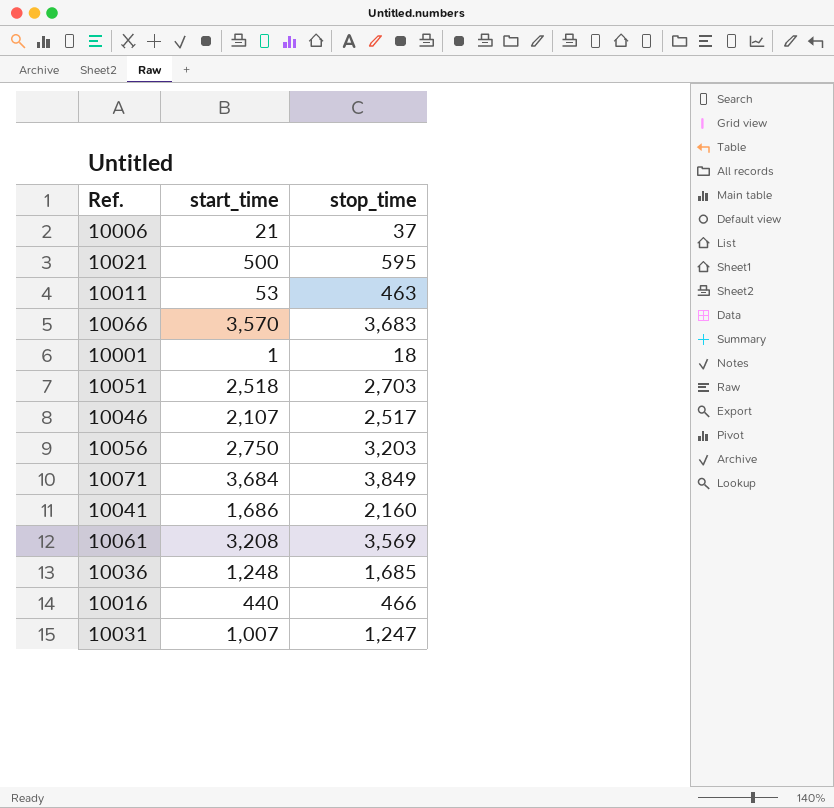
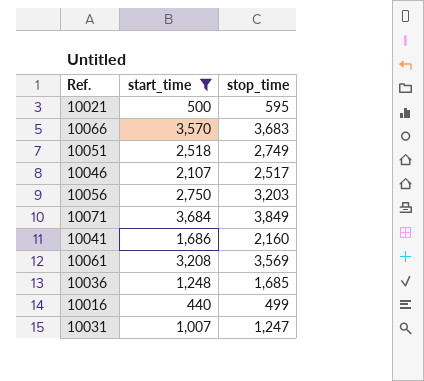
filter: none -> start_time >= 440
10051 | stop_time: 2,703 -> 2,749
10016 | stop_time: 466 -> 499

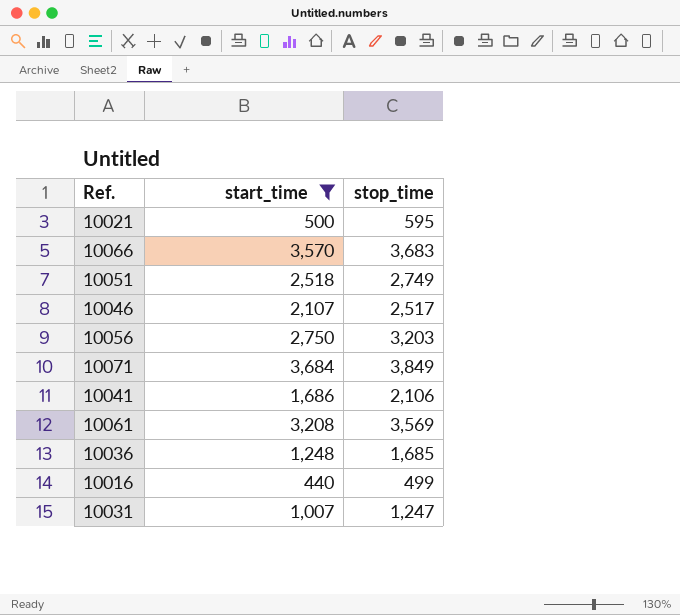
10041 | stop_time: 2,160 -> 2,106

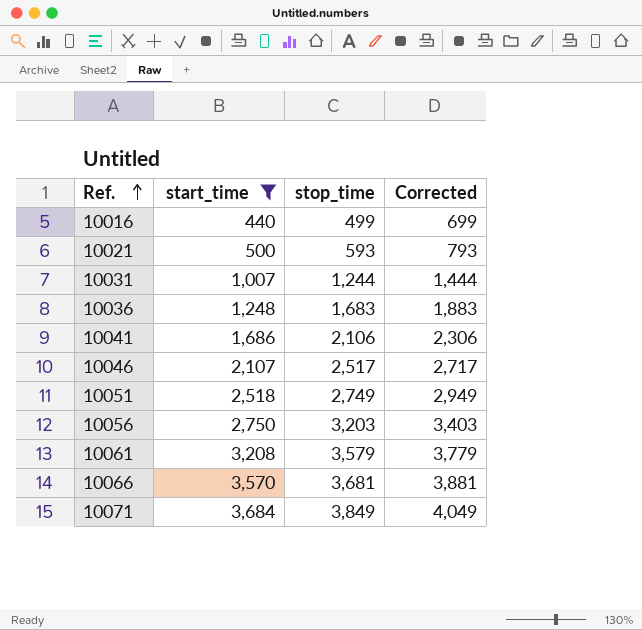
row order: none -> Ref. ascending
column Corrected | formula: none -> [stop_time] + 200
10021 | stop_time: 595 -> 593
10031 | stop_time: 1,247 -> 1,244
10036 | stop_time: 1,685 -> 1,683
10061 | stop_time: 3,569 -> 3,579
10066 | stop_time: 3,683 -> 3,681

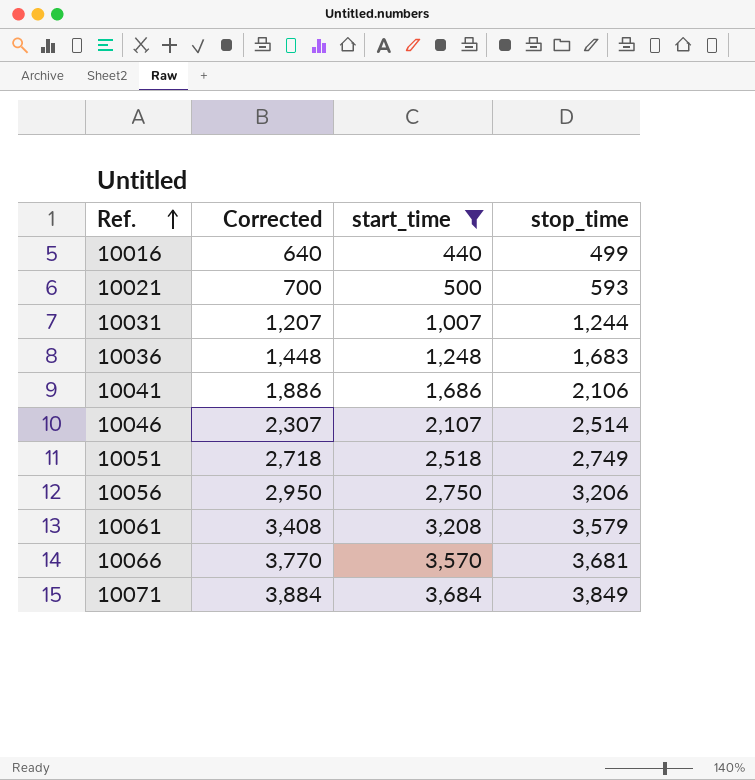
column Corrected | formula: [stop_time] + 200 -> [start_time] + 200
column Corrected | position: 4 -> 2
10046 | stop_time: 2,517 -> 2,514
10056 | stop_time: 3,203 -> 3,206

